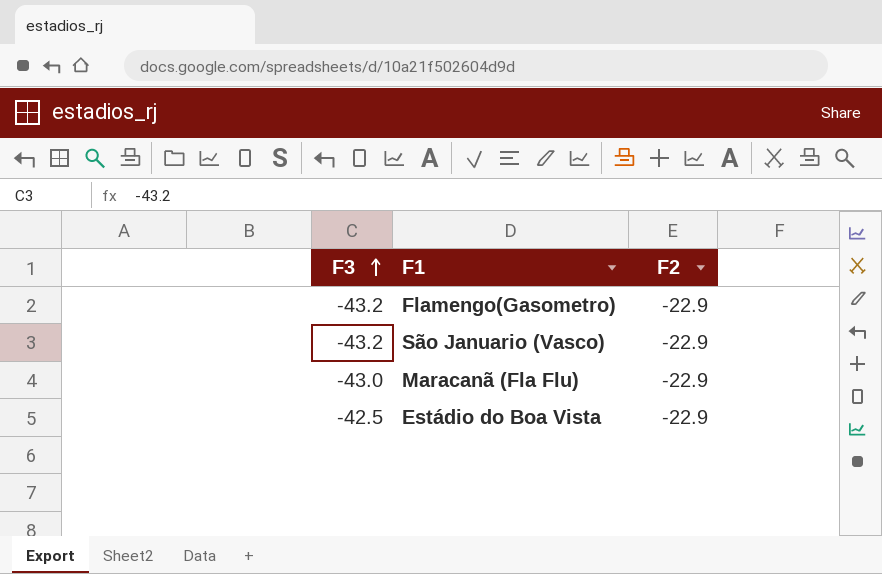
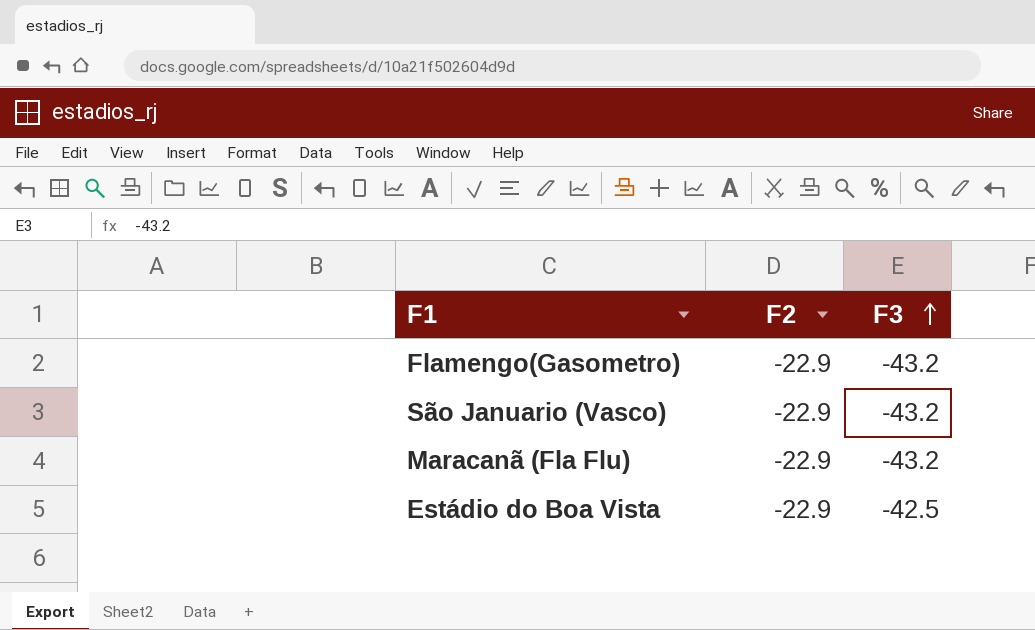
column F3 | position: 1 -> 3
Maracanã (Fla Flu) | F3: -43.0 -> -43.2

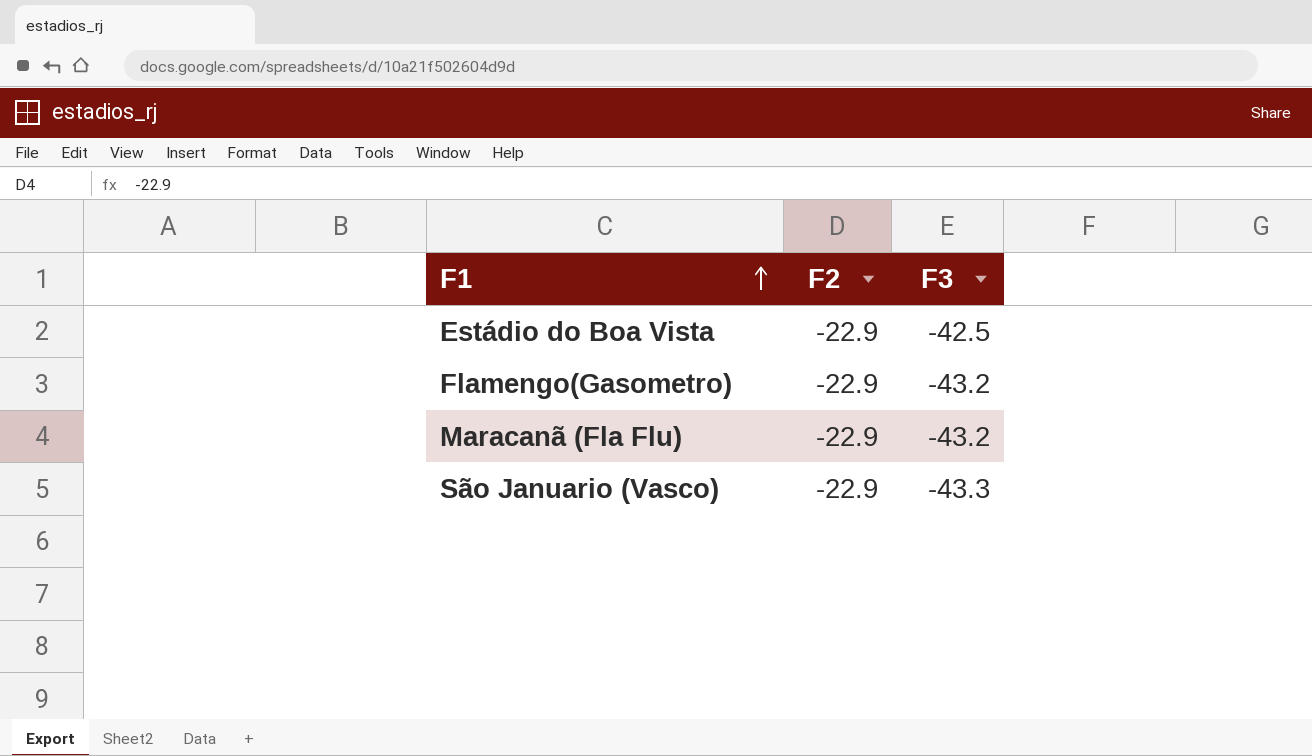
row order: F3 ascending -> F1 ascending
São Januario (Vasco) | F3: -43.2 -> -43.3

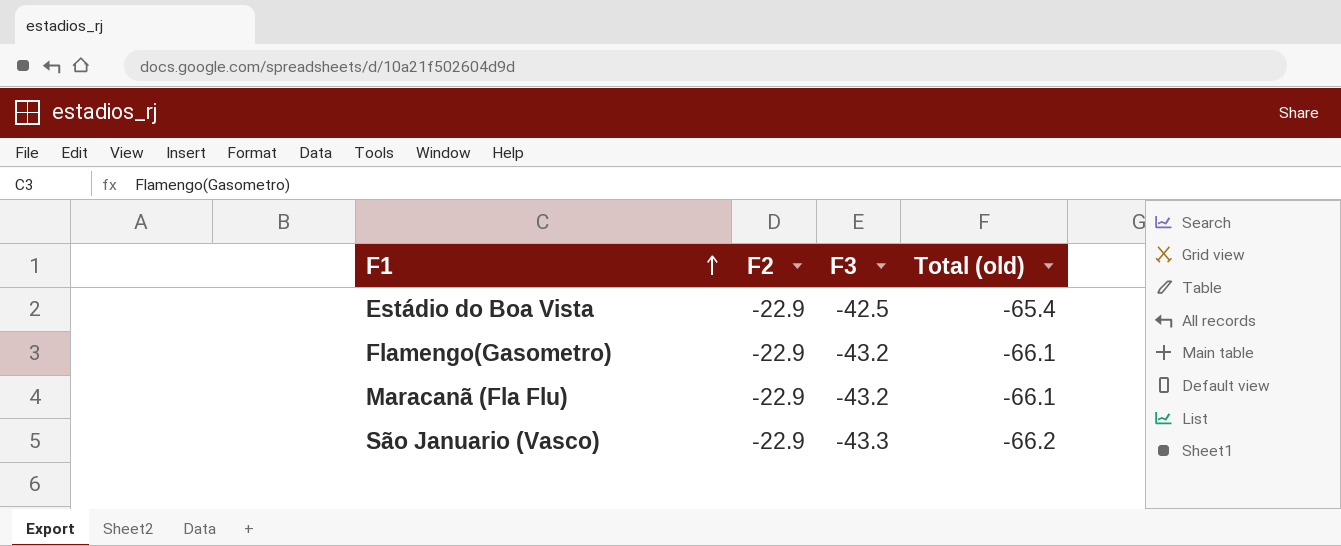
column Total (old) | formula: none -> [F2] + [F3]

